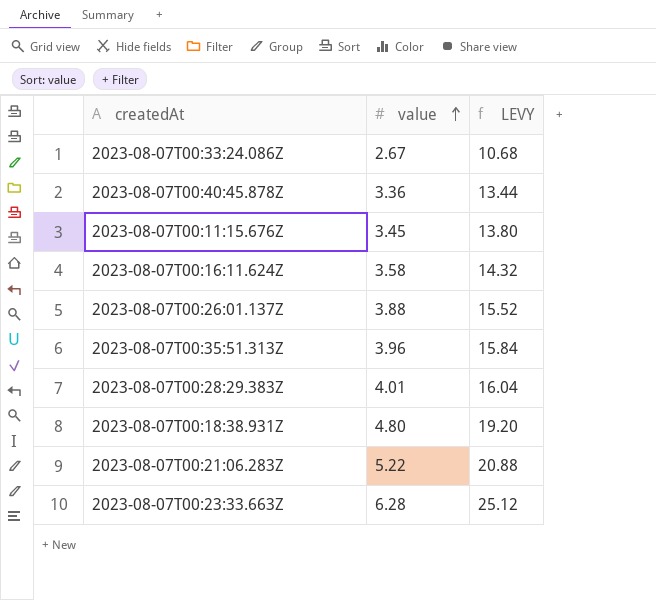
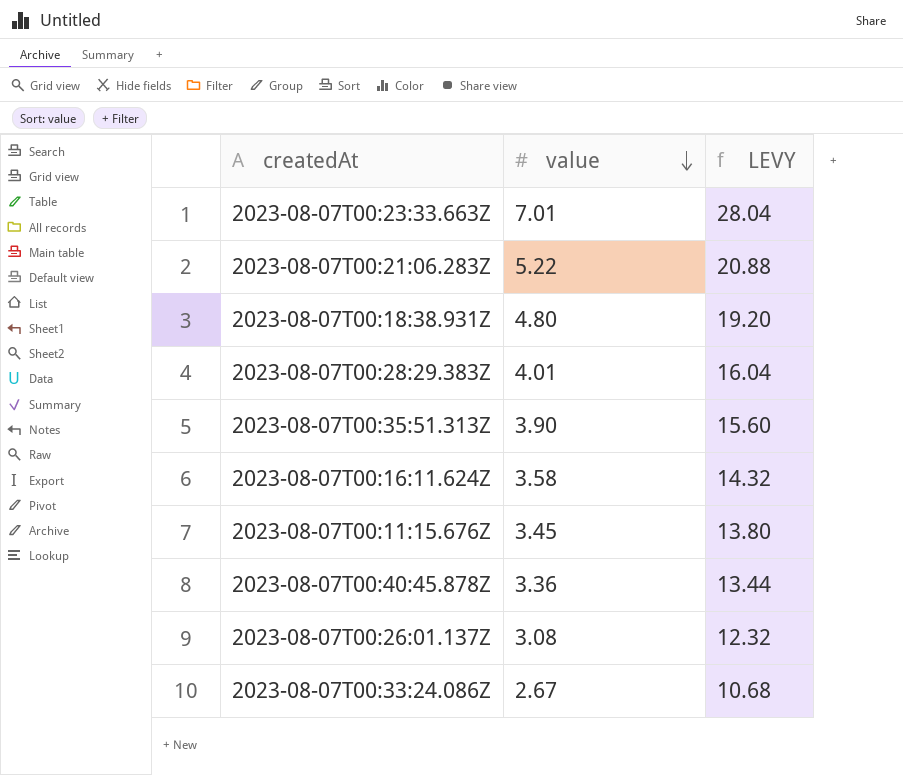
row order: value ascending -> value descending
2023-08-07T00:23:33.663Z | value: 6.28 -> 7.01
2023-08-07T00:23:33.663Z | LEVY: 25.12 -> 28.04
2023-08-07T00:35:51.313Z | value: 3.96 -> 3.90
2023-08-07T00:35:51.313Z | LEVY: 15.84 -> 15.60
2023-08-07T00:26:01.137Z | value: 3.88 -> 3.08
2023-08-07T00:26:01.137Z | LEVY: 15.52 -> 12.32

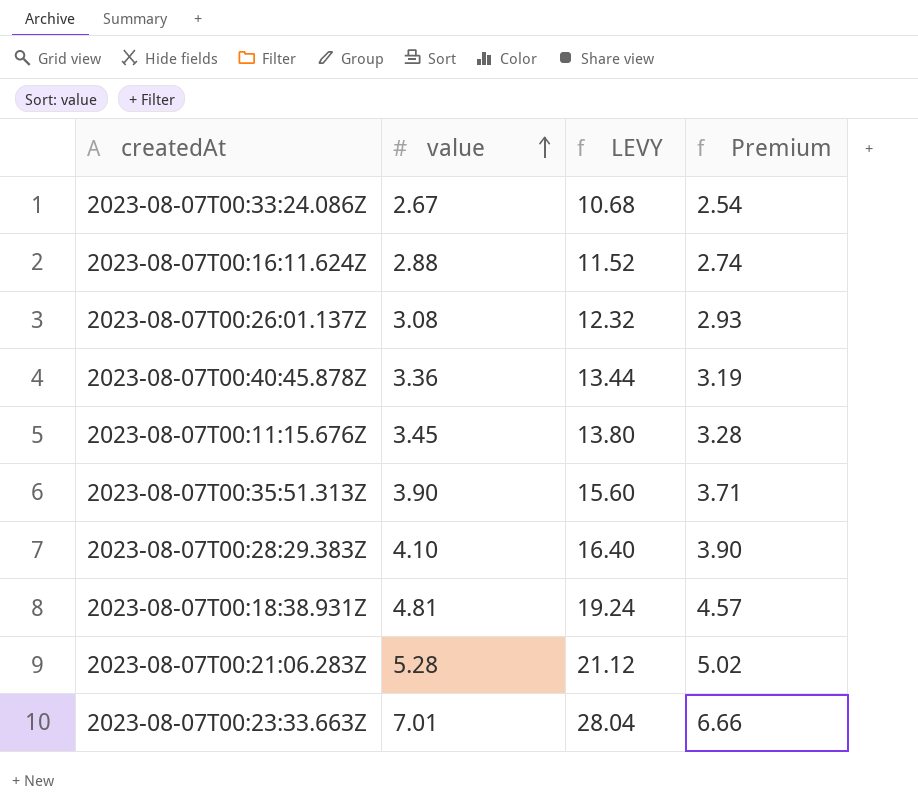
row order: value descending -> value ascending
column Premium | formula: none -> [value] * 0.95
2023-08-07T00:16:11.624Z | value: 3.58 -> 2.88
2023-08-07T00:16:11.624Z | LEVY: 14.32 -> 11.52
2023-08-07T00:28:29.383Z | value: 4.01 -> 4.10
2023-08-07T00:28:29.383Z | LEVY: 16.04 -> 16.40
2023-08-07T00:18:38.931Z | value: 4.80 -> 4.81
2023-08-07T00:18:38.931Z | LEVY: 19.20 -> 19.24
2023-08-07T00:21:06.283Z | value: 5.22 -> 5.28
2023-08-07T00:21:06.283Z | LEVY: 20.88 -> 21.12

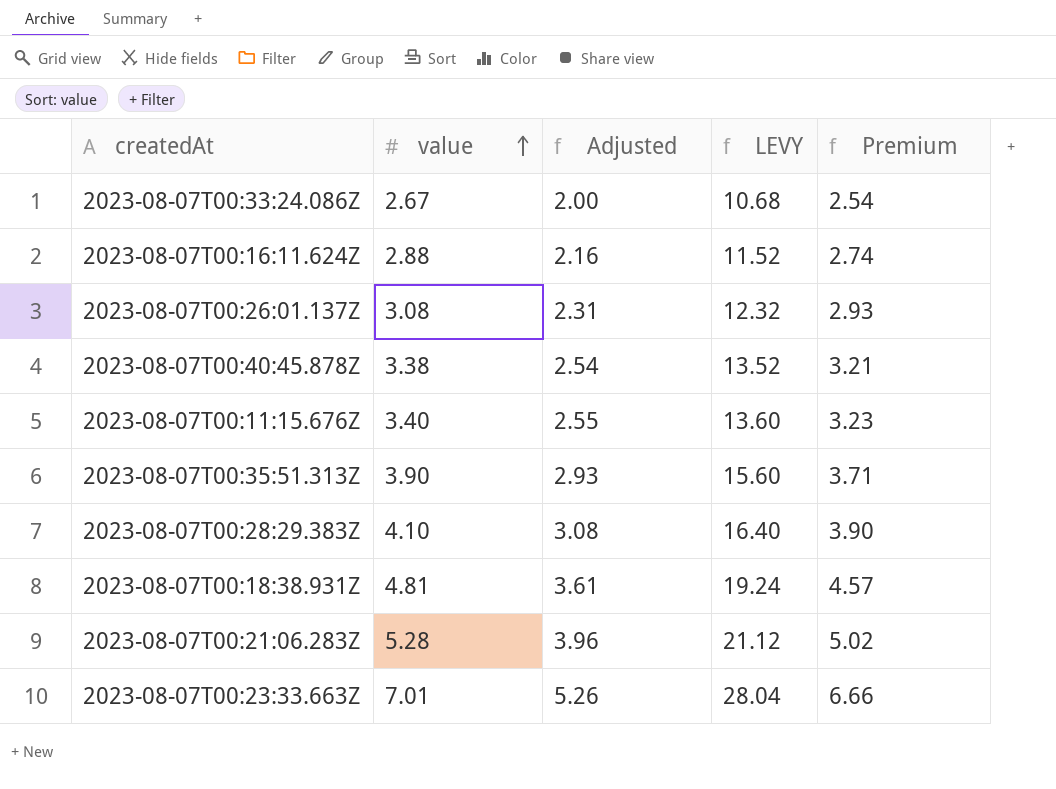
column Adjusted | formula: none -> [value] * 0.75
2023-08-07T00:40:45.878Z | value: 3.36 -> 3.38
2023-08-07T00:40:45.878Z | LEVY: 13.44 -> 13.52
2023-08-07T00:40:45.878Z | Premium: 3.19 -> 3.21
2023-08-07T00:11:15.676Z | value: 3.45 -> 3.40
2023-08-07T00:11:15.676Z | LEVY: 13.80 -> 13.60
2023-08-07T00:11:15.676Z | Premium: 3.28 -> 3.23

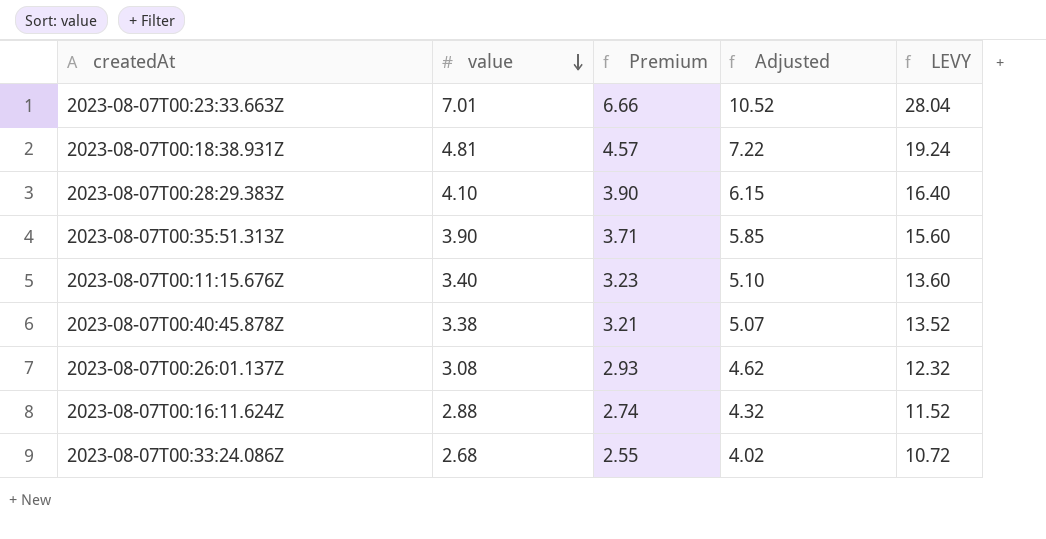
row order: value ascending -> value descending
column Premium | position: 5 -> 3
column Adjusted | formula: [value] * 0.75 -> [value] * 1.5
row 2023-08-07T00:21:06.283Z: 5.28 | 3.96 | 21.12 | 5.02 -> none
2023-08-07T00:33:24.086Z | value: 2.67 -> 2.68
2023-08-07T00:33:24.086Z | Premium: 2.54 -> 2.55
2023-08-07T00:33:24.086Z | LEVY: 10.68 -> 10.72

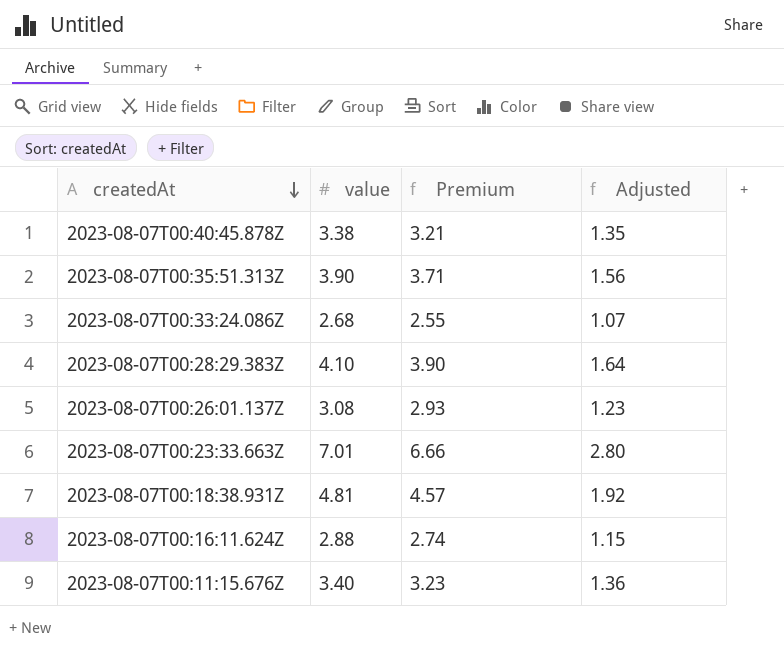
row order: value descending -> createdAt descending
column LEVY | formula: [value] * 4 -> none
column Adjusted | formula: [value] * 1.5 -> [value] * 0.4

